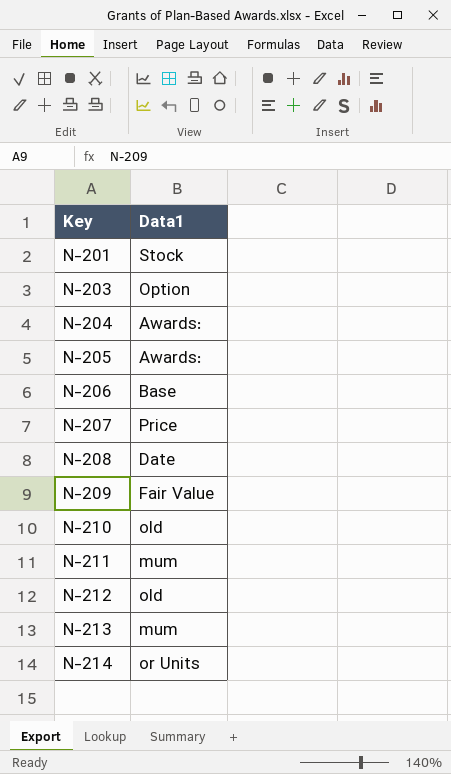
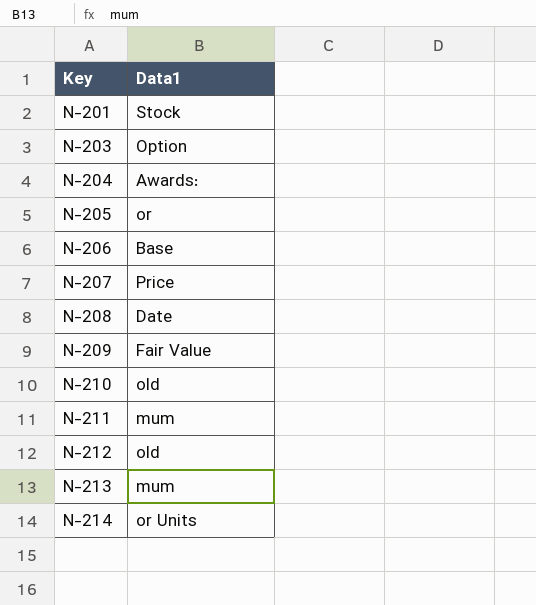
N-205 | Data1: Awards: -> or

